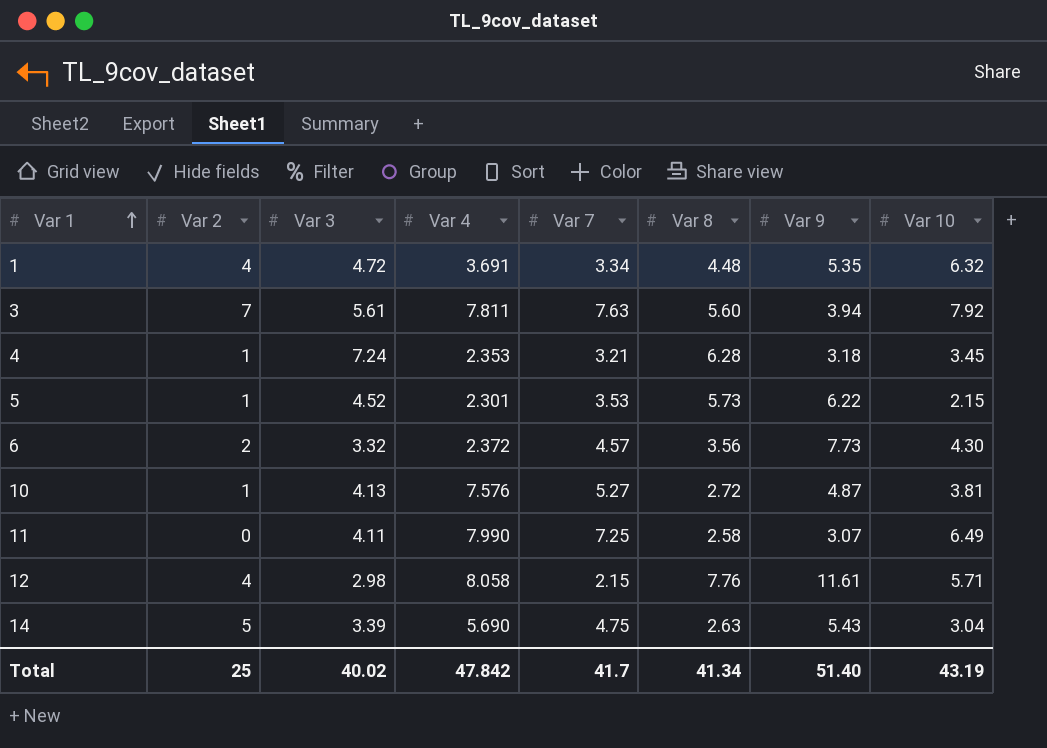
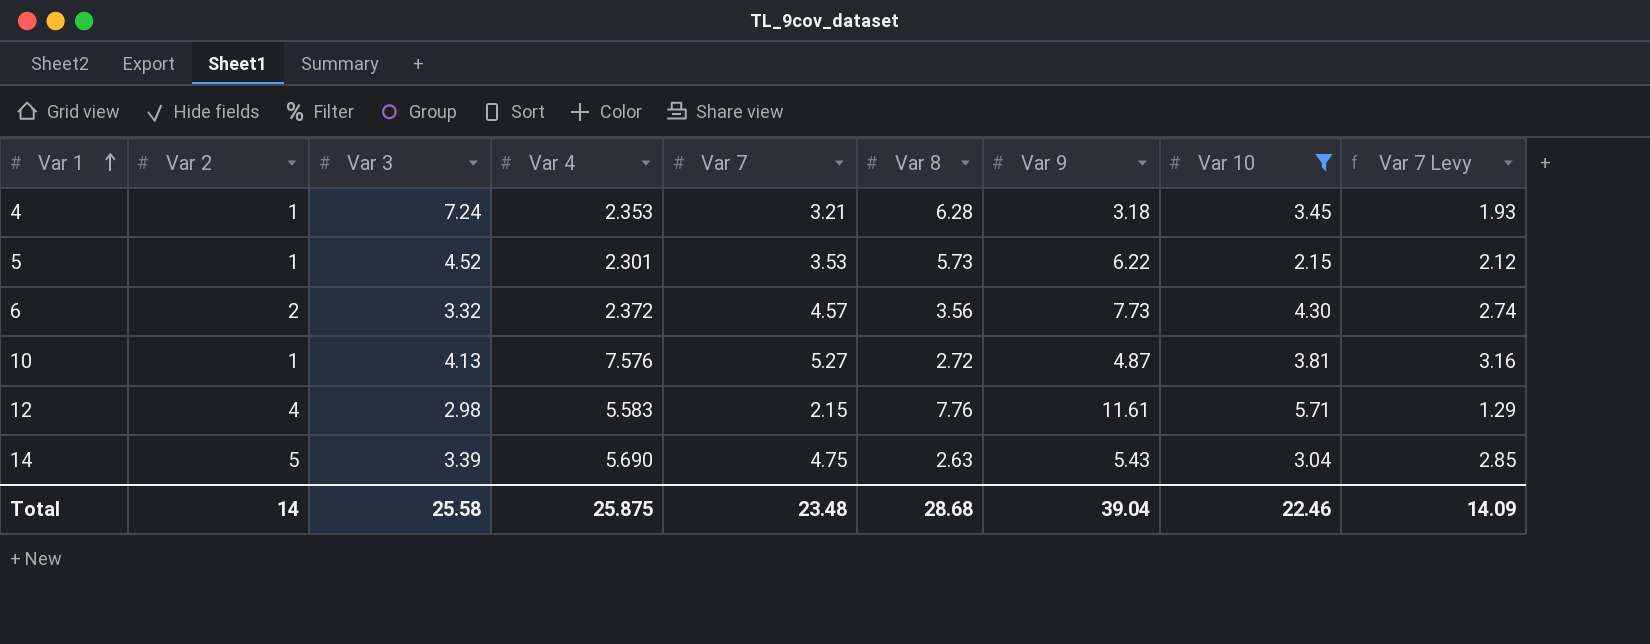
filter: none -> Var 10 <= 5.71
column Var 7 Levy | formula: none -> [Var 7] * 0.6
12 | Var 4: 8.058 -> 5.583
Total | Var 2: 25 -> 14
Total | Var 3: 40.02 -> 25.58
Total | Var 4: 47.842 -> 25.875
Total | Var 7: 41.7 -> 23.48
Total | Var 8: 41.34 -> 28.68
Total | Var 9: 51.40 -> 39.04
Total | Var 10: 43.19 -> 22.46

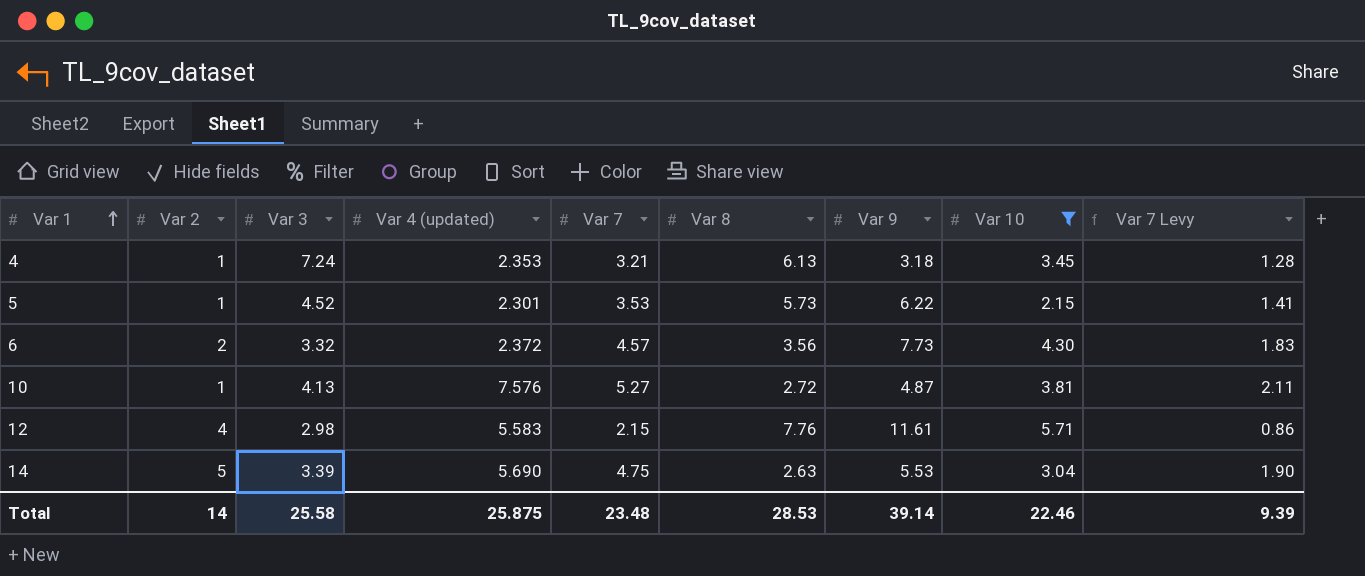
column name: Var 4 -> Var 4 (updated)
column Var 7 Levy | formula: [Var 7] * 0.6 -> [Var 7] * 0.4
4 | Var 8: 6.28 -> 6.13
14 | Var 9: 5.43 -> 5.53
Total | Var 8: 28.68 -> 28.53
Total | Var 9: 39.04 -> 39.14
Total | Var 7 Levy: 14.09 -> 9.39

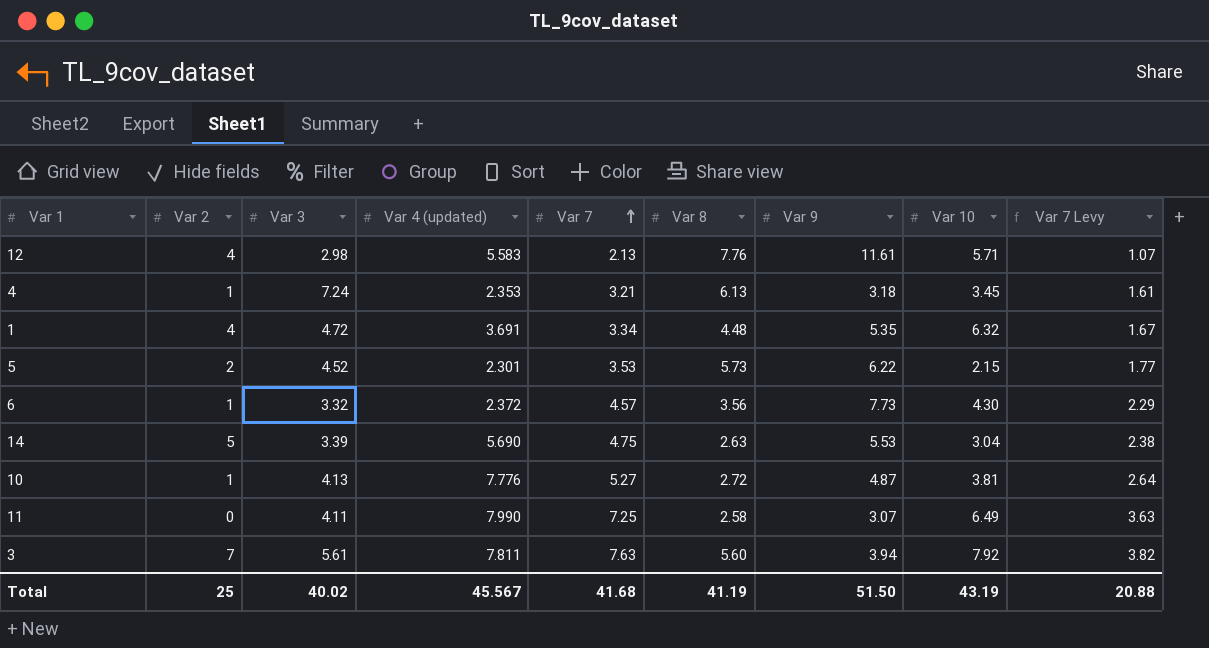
filter: Var 10 <= 5.71 -> none
row order: Var 1 ascending -> Var 7 ascending
column Var 7 Levy | formula: [Var 7] * 0.4 -> [Var 7] * 0.5
12 | Var 7: 2.15 -> 2.13
5 | Var 2: 1 -> 2
6 | Var 2: 2 -> 1
10 | Var 4 (updated): 7.576 -> 7.776
Total | Var 2: 14 -> 25
Total | Var 3: 25.58 -> 40.02
Total | Var 4 (updated): 25.875 -> 45.567
Total | Var 7: 23.48 -> 41.68
Total | Var 8: 28.53 -> 41.19
Total | Var 9: 39.14 -> 51.50
Total | Var 10: 22.46 -> 43.19
Total | Var 7 Levy: 9.39 -> 20.88

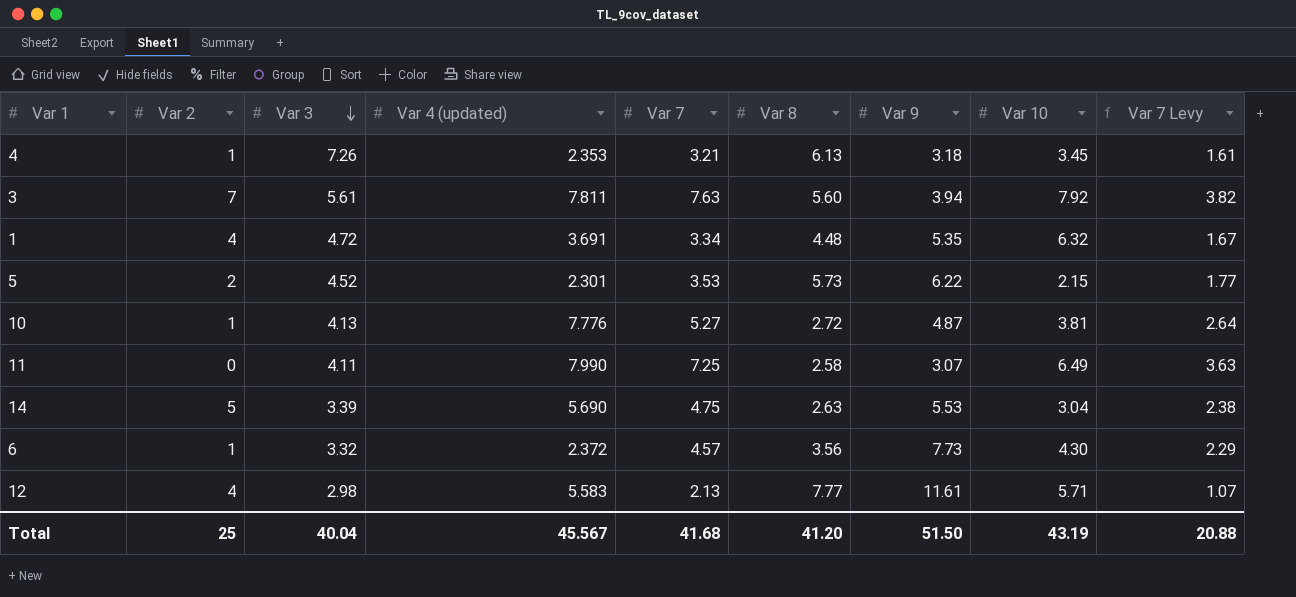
row order: Var 7 ascending -> Var 3 descending
4 | Var 3: 7.24 -> 7.26
12 | Var 8: 7.76 -> 7.77
Total | Var 3: 40.02 -> 40.04
Total | Var 8: 41.19 -> 41.20

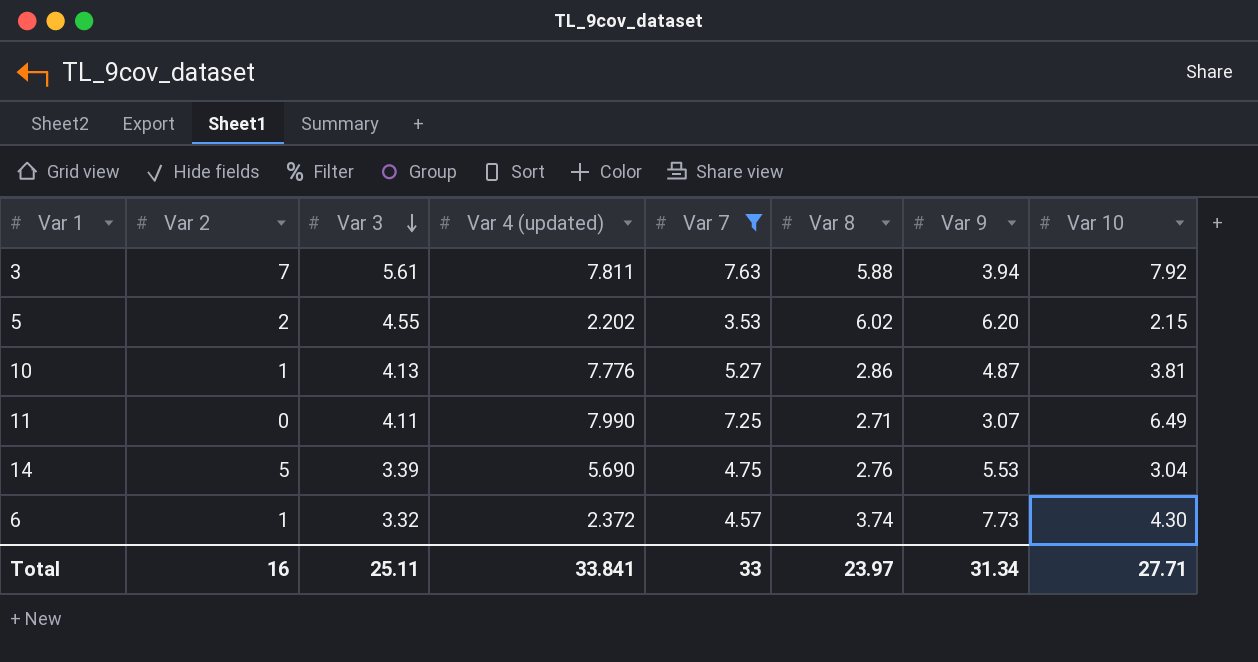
filter: none -> Var 7 >= 3.53
column Var 7 Levy | formula: [Var 7] * 0.5 -> none
3 | Var 8: 5.60 -> 5.88
5 | Var 3: 4.52 -> 4.55
5 | Var 4 (updated): 2.301 -> 2.202
5 | Var 8: 5.73 -> 6.02
5 | Var 9: 6.22 -> 6.20
10 | Var 8: 2.72 -> 2.86
11 | Var 8: 2.58 -> 2.71
14 | Var 8: 2.63 -> 2.76
6 | Var 8: 3.56 -> 3.74
Total | Var 2: 25 -> 16
Total | Var 3: 40.04 -> 25.11
Total | Var 4 (updated): 45.567 -> 33.841
Total | Var 7: 41.68 -> 33
Total | Var 8: 41.20 -> 23.97
Total | Var 9: 51.50 -> 31.34
Total | Var 10: 43.19 -> 27.71

